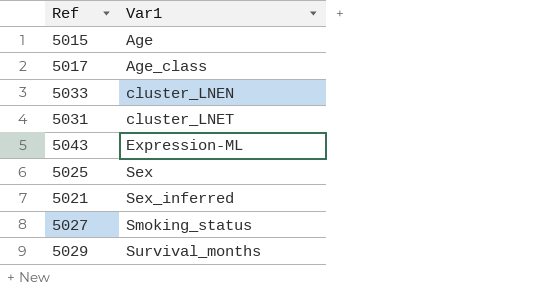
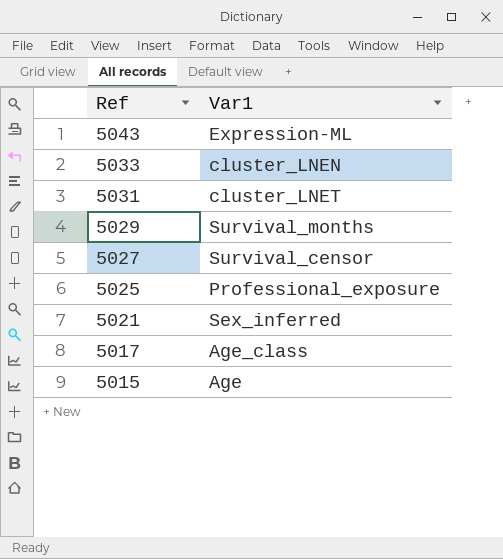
row order: Var1 ascending -> Ref descending
5027 | Var1: Smoking_status -> Survival_censor
5025 | Var1: Sex -> Professional_exposure

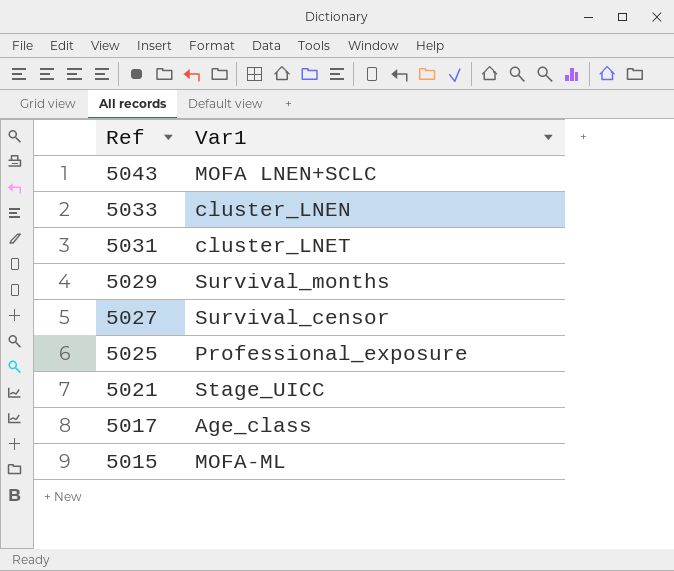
5043 | Var1: Expression-ML -> MOFA LNEN+SCLC
5021 | Var1: Sex_inferred -> Stage_UICC
5015 | Var1: Age -> MOFA-ML

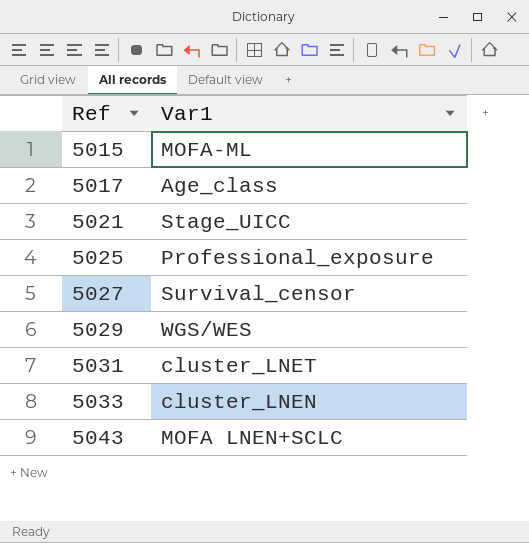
row order: Ref descending -> Ref ascending
5029 | Var1: Survival_months -> WGS/WES

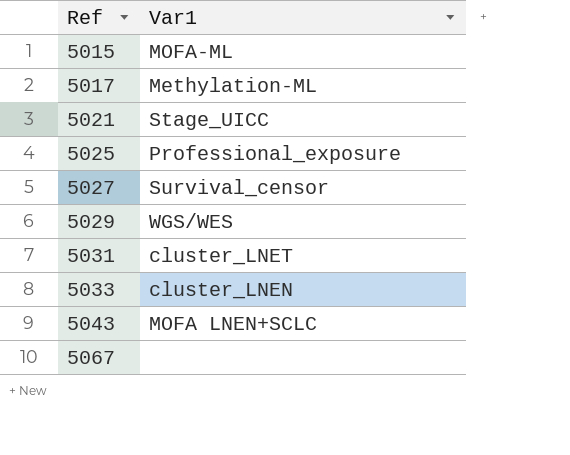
5017 | Var1: Age_class -> Methylation-ML
row 5067: none -> none

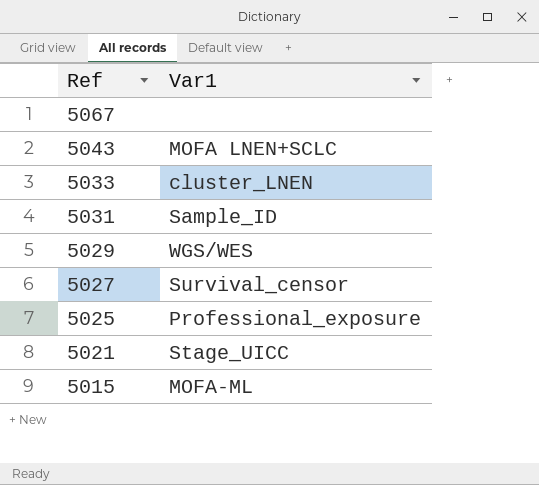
row order: Ref ascending -> Ref descending
row 5017: Methylation-ML -> none
5031 | Var1: cluster_LNET -> Sample_ID

